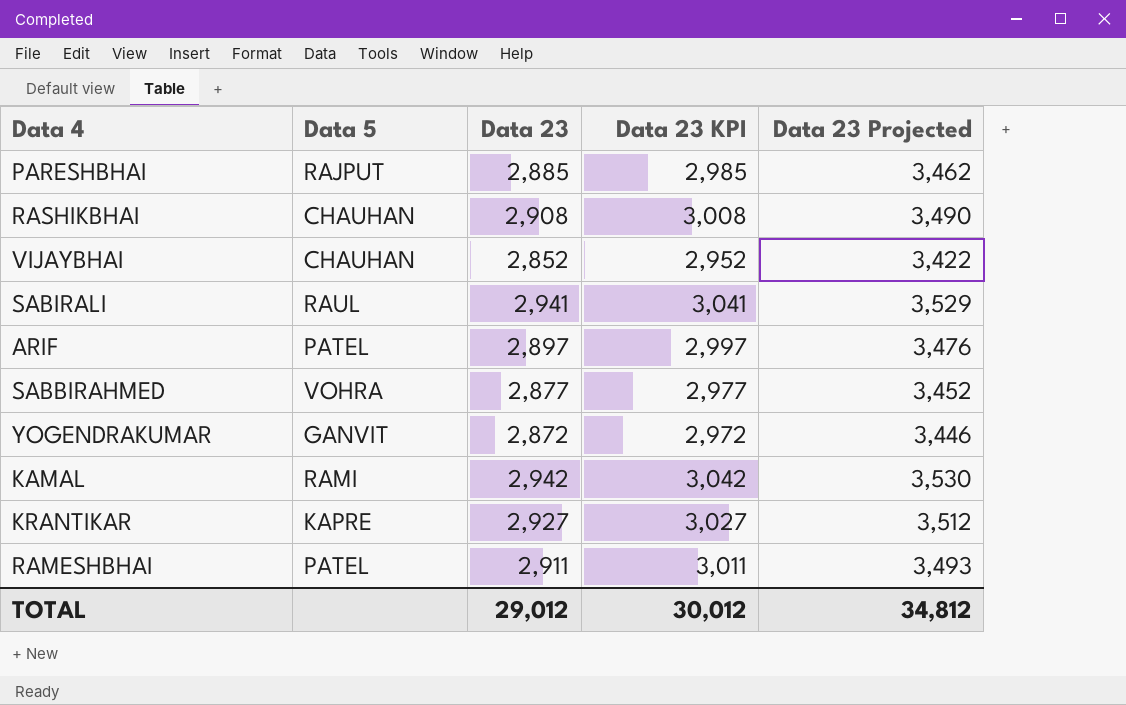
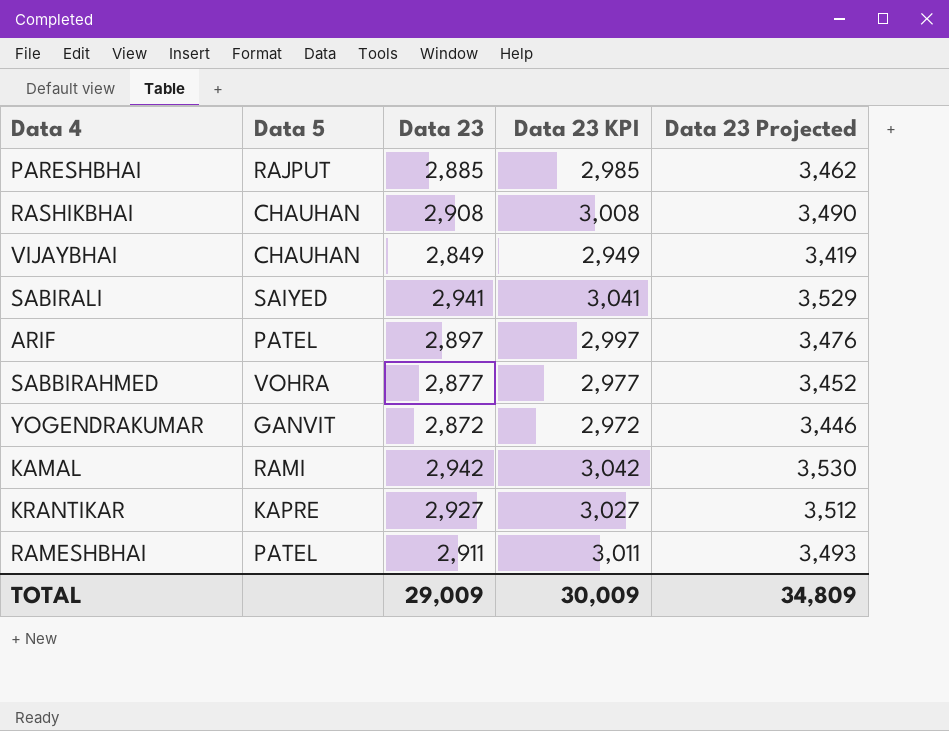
VIJAYBHAI | Data 23: 2,852 -> 2,849
VIJAYBHAI | Data 23 KPI: 2,952 -> 2,949
VIJAYBHAI | Data 23 Projected: 3,422 -> 3,419
SABIRALI | Data 5: RAUL -> SAIYED
TOTAL | Data 23: 29,012 -> 29,009
TOTAL | Data 23 KPI: 30,012 -> 30,009
TOTAL | Data 23 Projected: 34,812 -> 34,809

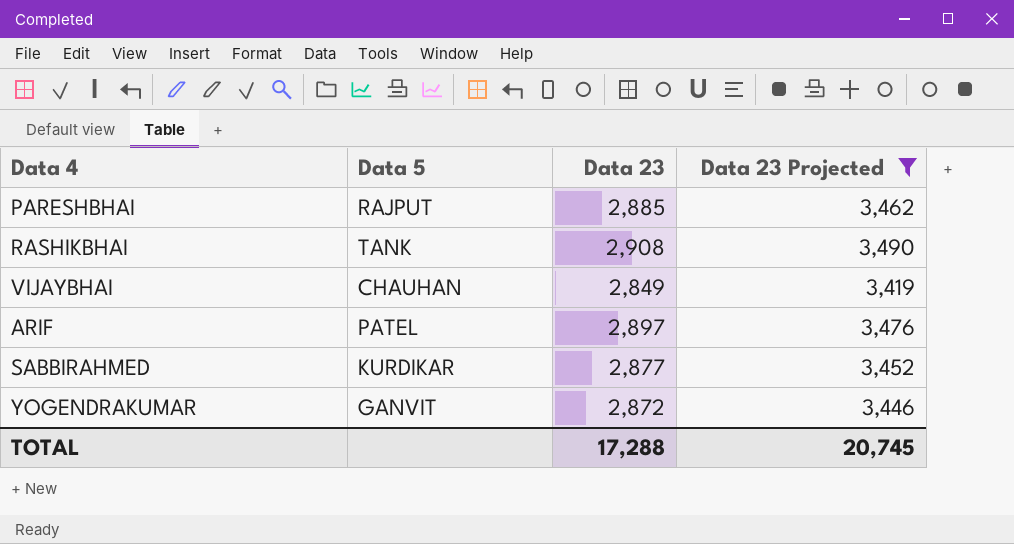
filter: none -> Data 23 Projected <= 3,490
column Data 23 KPI | formula: [Data 23] + 100 -> none
RASHIKBHAI | Data 5: CHAUHAN -> TANK
SABBIRAHMED | Data 5: VOHRA -> KURDIKAR
TOTAL | Data 23: 29,009 -> 17,288
TOTAL | Data 23 Projected: 34,809 -> 20,745

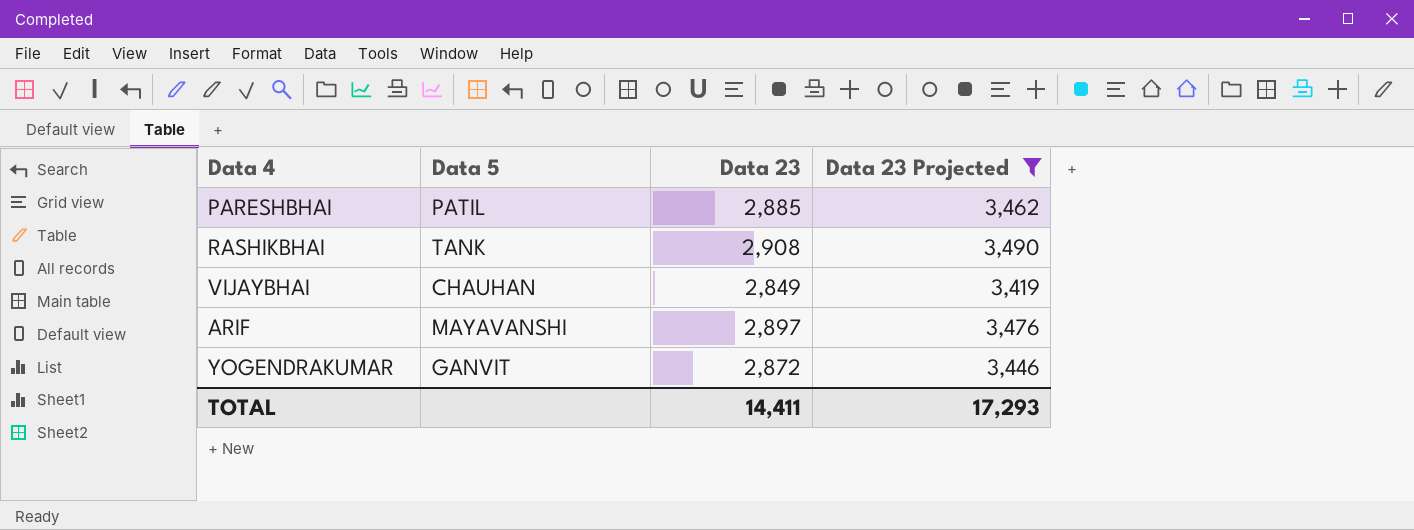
row SABBIRAHMED: KURDIKAR | 2,877 | 3,452 -> none
PARESHBHAI | Data 5: RAJPUT -> PATIL
ARIF | Data 5: PATEL -> MAYAVANSHI
TOTAL | Data 23: 17,288 -> 14,411
TOTAL | Data 23 Projected: 20,745 -> 17,293

